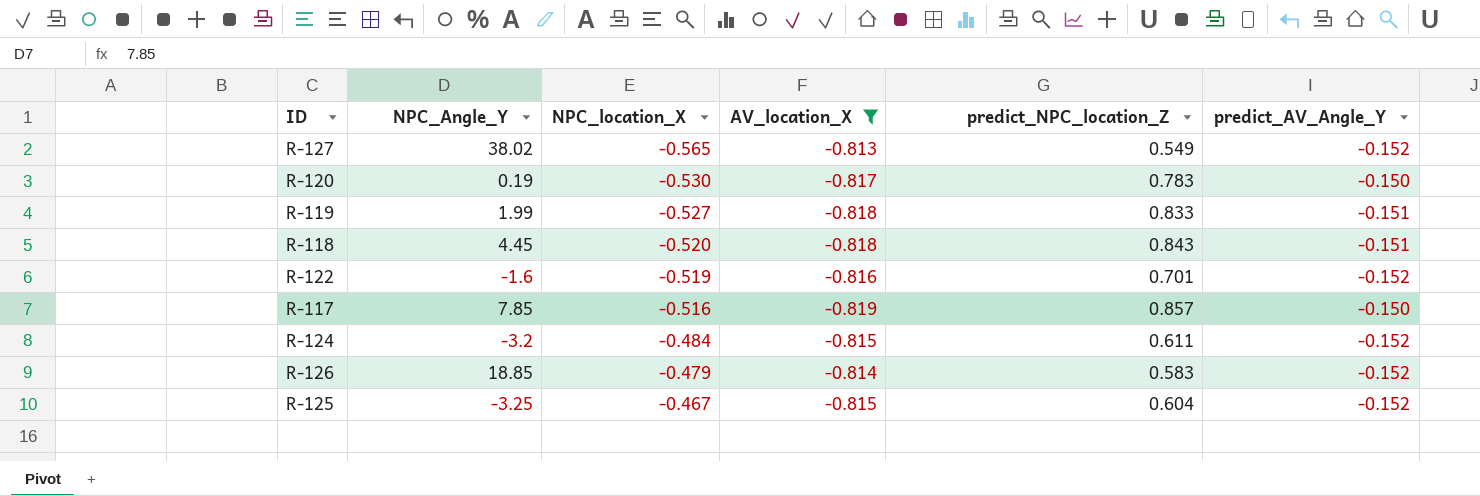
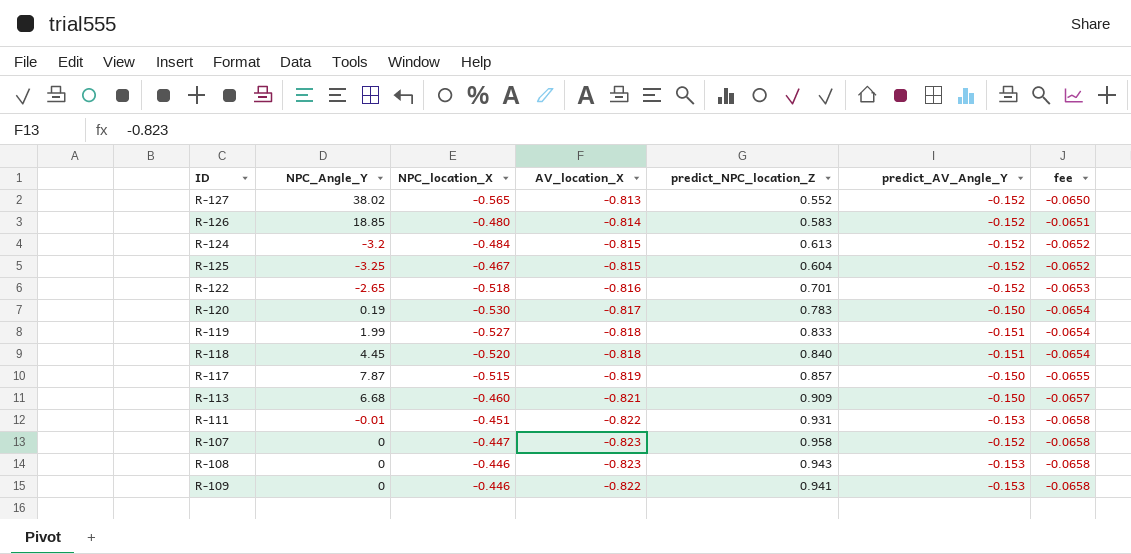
filter: AV_location_X >= -0.819 -> none
row order: NPC_location_X ascending -> fee descending
column fee | formula: none -> [AV_location_X] * 0.08
R-127 | predict_NPC_location_Z: 0.549 -> 0.552
R-126 | NPC_location_X: -0.479 -> -0.480
R-124 | predict_NPC_location_Z: 0.611 -> 0.613
R-122 | NPC_Angle_Y: -1.6 -> -2.65
R-122 | NPC_location_X: -0.519 -> -0.518
R-118 | predict_NPC_location_Z: 0.843 -> 0.840
R-117 | NPC_Angle_Y: 7.85 -> 7.87
R-117 | NPC_location_X: -0.516 -> -0.515

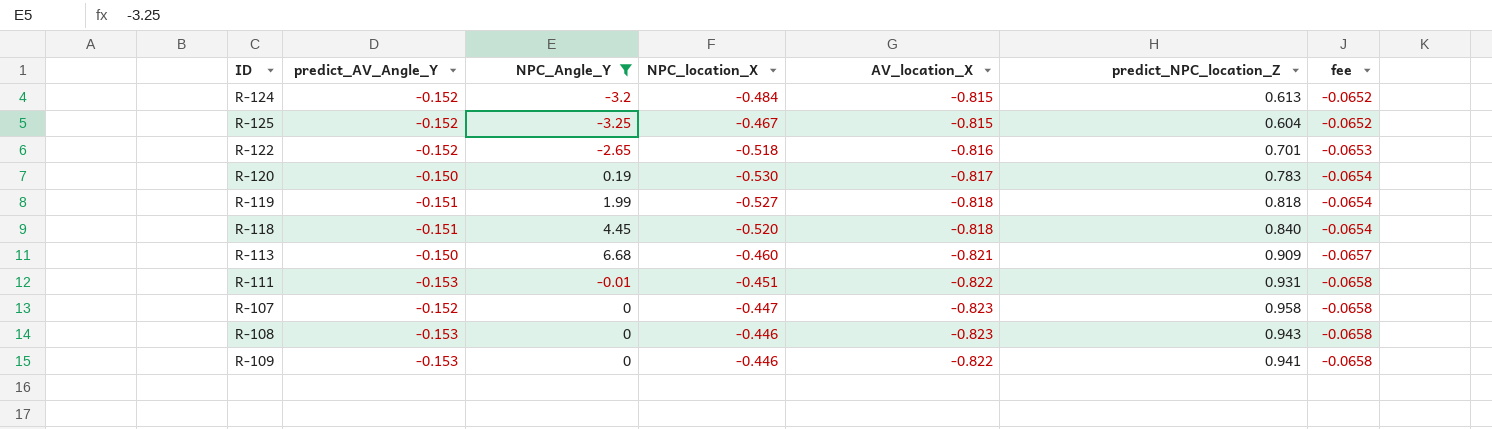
filter: none -> NPC_Angle_Y <= 6.68
column predict_AV_Angle_Y | position: 6 -> 2
R-119 | predict_NPC_location_Z: 0.833 -> 0.818

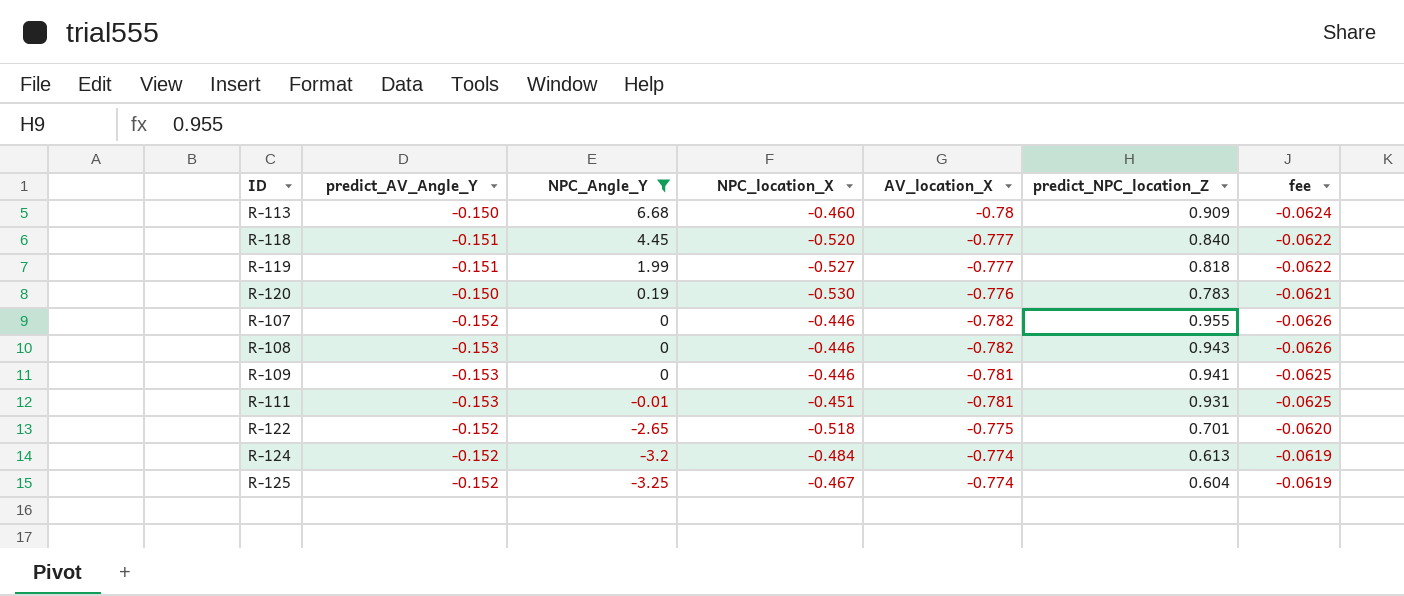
row order: fee descending -> NPC_Angle_Y descending
R-113 | AV_location_X: -0.821 -> -0.78
R-113 | fee: -0.0657 -> -0.0624
R-118 | AV_location_X: -0.818 -> -0.777
R-118 | fee: -0.0654 -> -0.0622
R-119 | AV_location_X: -0.818 -> -0.777
R-119 | fee: -0.0654 -> -0.0622
R-120 | AV_location_X: -0.817 -> -0.776
R-120 | fee: -0.0654 -> -0.0621
R-107 | NPC_location_X: -0.447 -> -0.446
R-107 | AV_location_X: -0.823 -> -0.782
R-107 | predict_NPC_location_Z: 0.958 -> 0.955
R-107 | fee: -0.0658 -> -0.0626
R-108 | AV_location_X: -0.823 -> -0.782
R-108 | fee: -0.0658 -> -0.0626
R-109 | AV_location_X: -0.822 -> -0.781
R-109 | fee: -0.0658 -> -0.0625
R-111 | AV_location_X: -0.822 -> -0.781
R-111 | fee: -0.0658 -> -0.0625
R-122 | AV_location_X: -0.816 -> -0.775
R-122 | fee: -0.0653 -> -0.0620
R-124 | AV_location_X: -0.815 -> -0.774
R-124 | fee: -0.0652 -> -0.0619
R-125 | AV_location_X: -0.815 -> -0.774
R-125 | fee: -0.0652 -> -0.0619

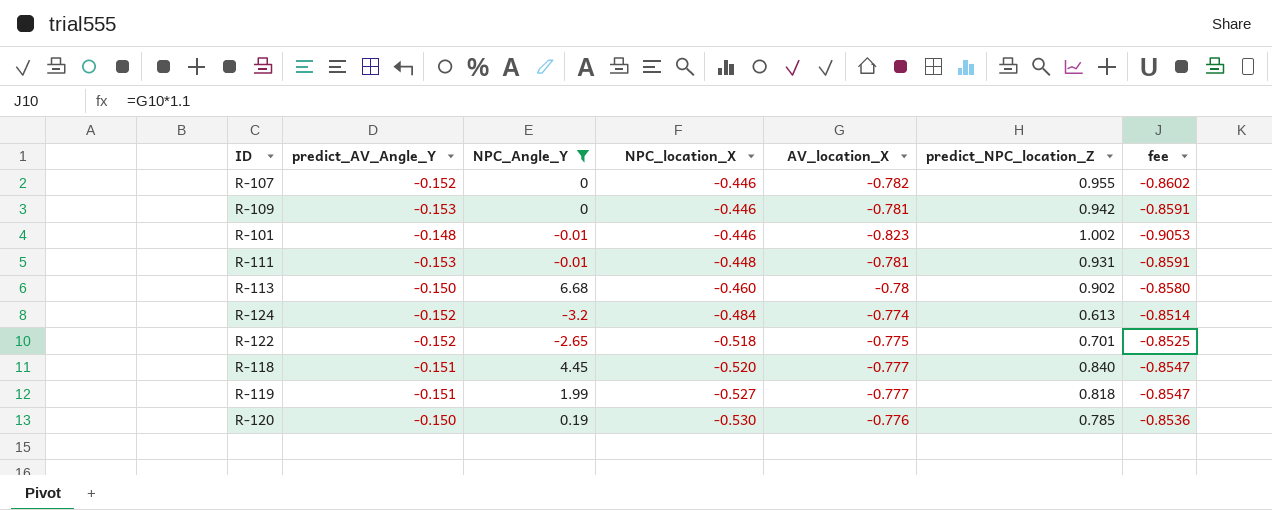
row order: NPC_Angle_Y descending -> NPC_location_X descending
column fee | formula: [AV_location_X] * 0.08 -> [AV_location_X] * 1.1
row R-108: -0.153 | 0 | -0.446 | -0.782 | 0.943 | -0.0626 -> none
row R-125: -0.152 | -3.25 | -0.467 | -0.774 | 0.604 | -0.0619 -> none
R-109 | predict_NPC_location_Z: 0.941 -> 0.942
row R-101: none -> -0.148 | -0.01 | -0.446 | -0.823 | 1.002 | -0.9053
R-111 | NPC_location_X: -0.451 -> -0.448
R-113 | predict_NPC_location_Z: 0.909 -> 0.902
R-120 | predict_NPC_location_Z: 0.783 -> 0.785

